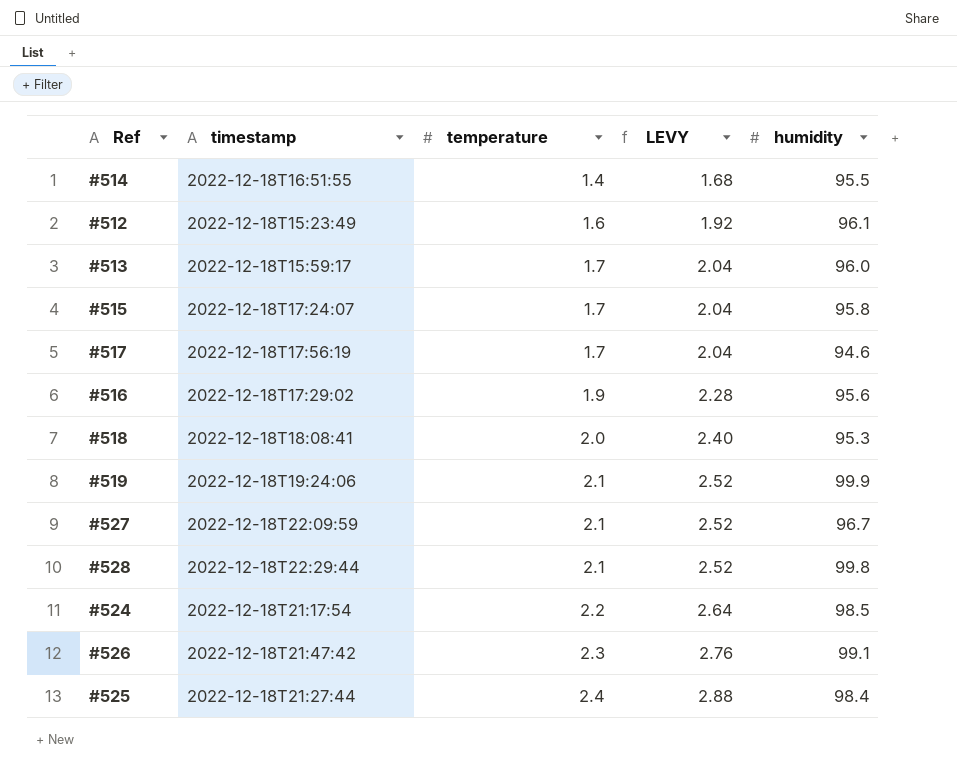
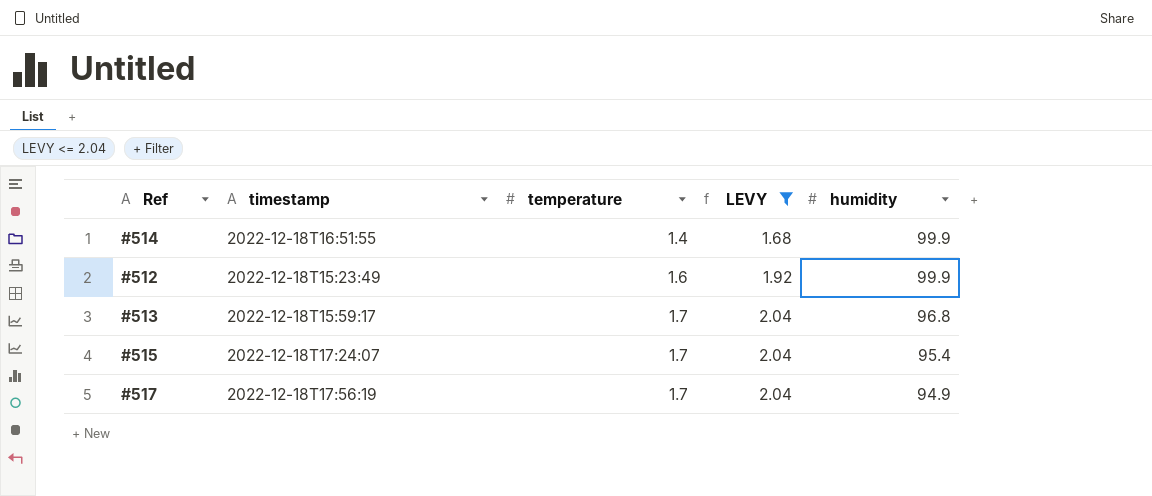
filter: none -> LEVY <= 2.04
#514 | humidity: 95.5 -> 99.9
#512 | humidity: 96.1 -> 99.9
#513 | humidity: 96.0 -> 96.8
#515 | humidity: 95.8 -> 95.4
#517 | humidity: 94.6 -> 94.9

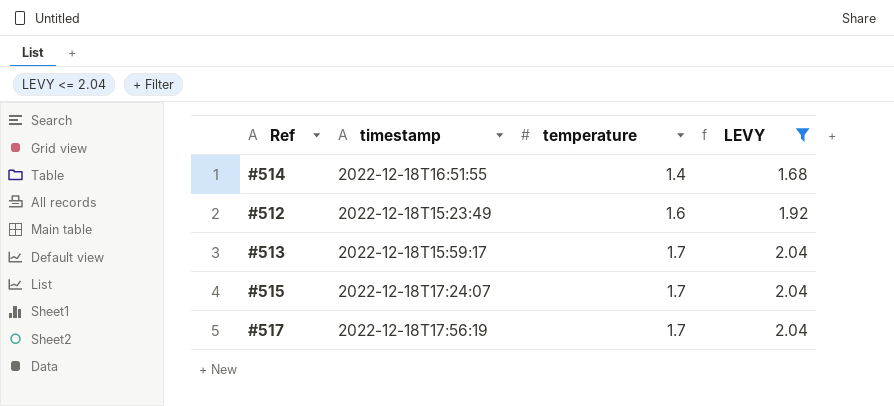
column humidity | position: 5 -> none

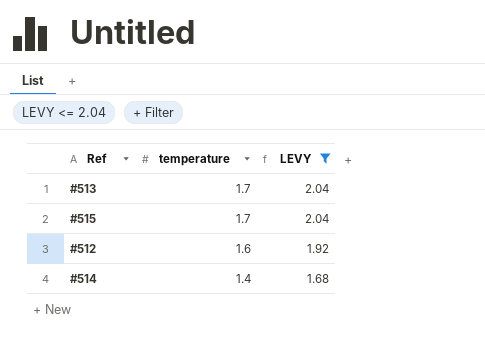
row order: temperature ascending -> temperature descending
column timestamp | position: 2 -> none
row #517: 2022-12-18T17:56:19 | 1.7 | 2.04 -> none

